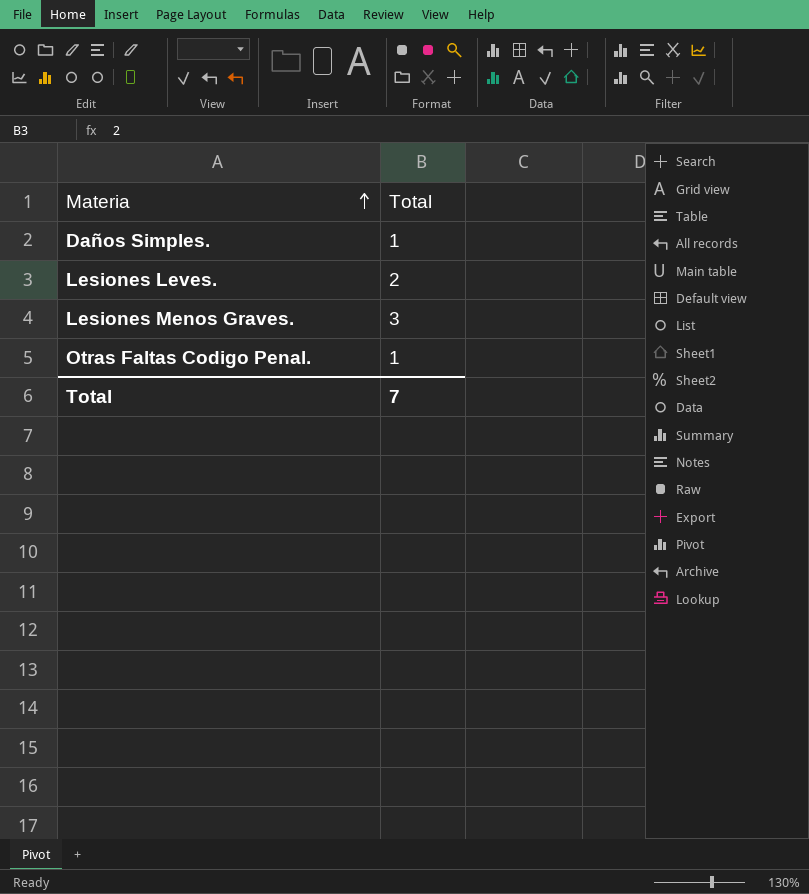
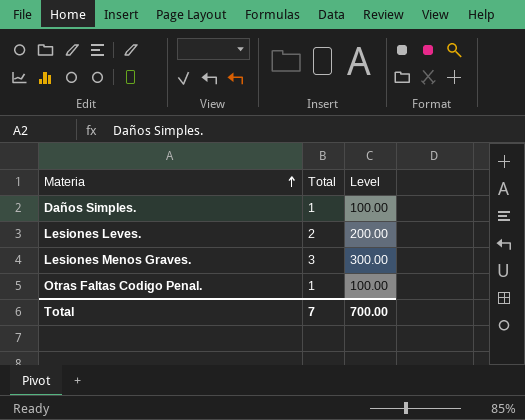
column Level | formula: none -> [Total] * 100

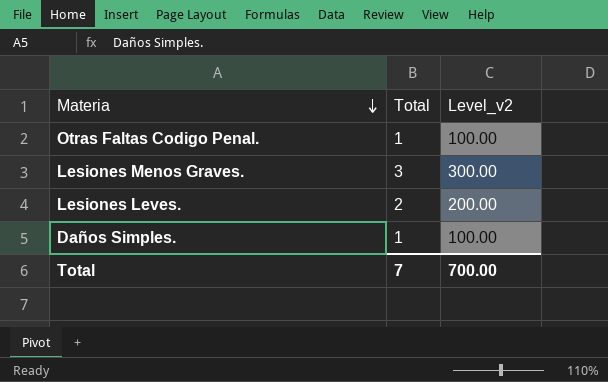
row order: Materia ascending -> Materia descending
column name: Level -> Level_v2

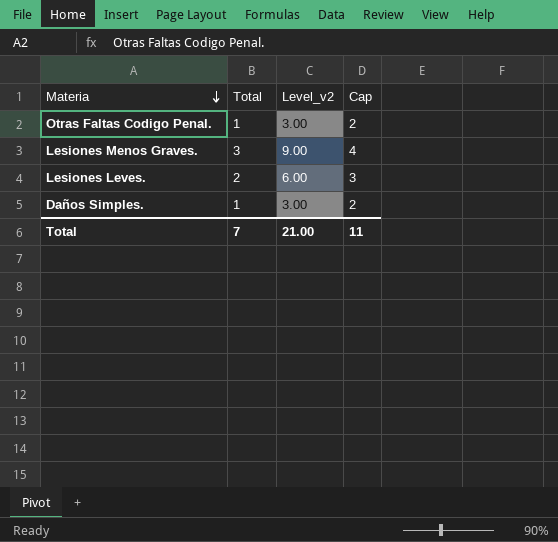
column Level_v2 | formula: [Total] * 100 -> [Total] * 3
column Cap | formula: none -> [Total] + 1
Total | Level_v2: 700.00 -> 21.00

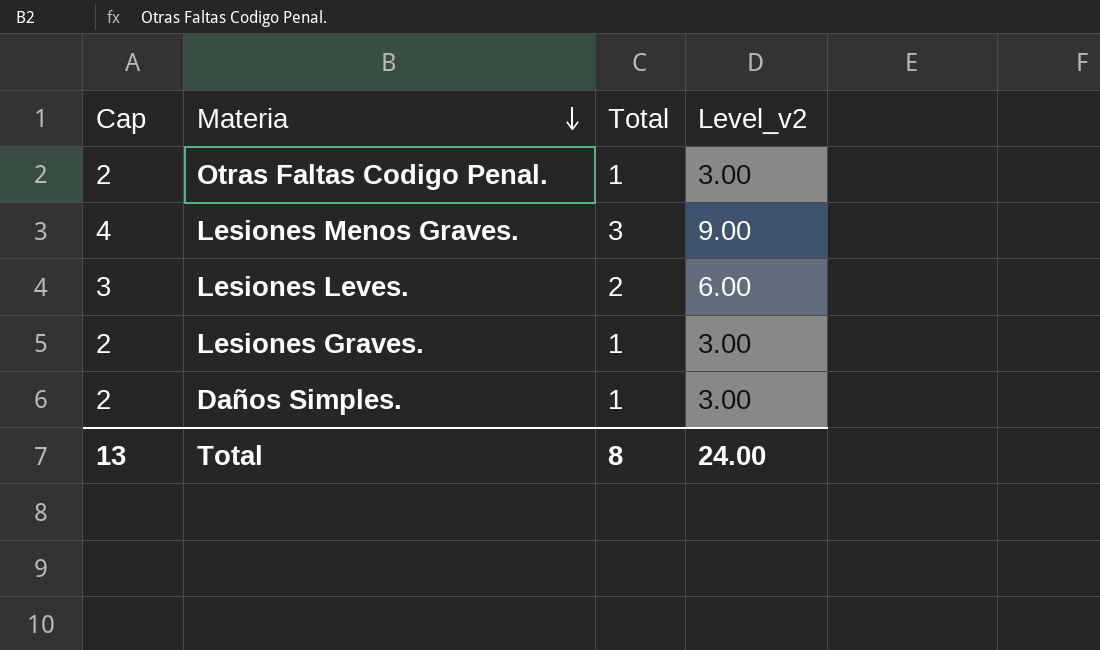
column Cap | position: 4 -> 1
row Lesiones Graves.: none -> 2 | 1 | 3.00
Total | Cap: 11 -> 13
Total | Total: 7 -> 8
Total | Level_v2: 21.00 -> 24.00

